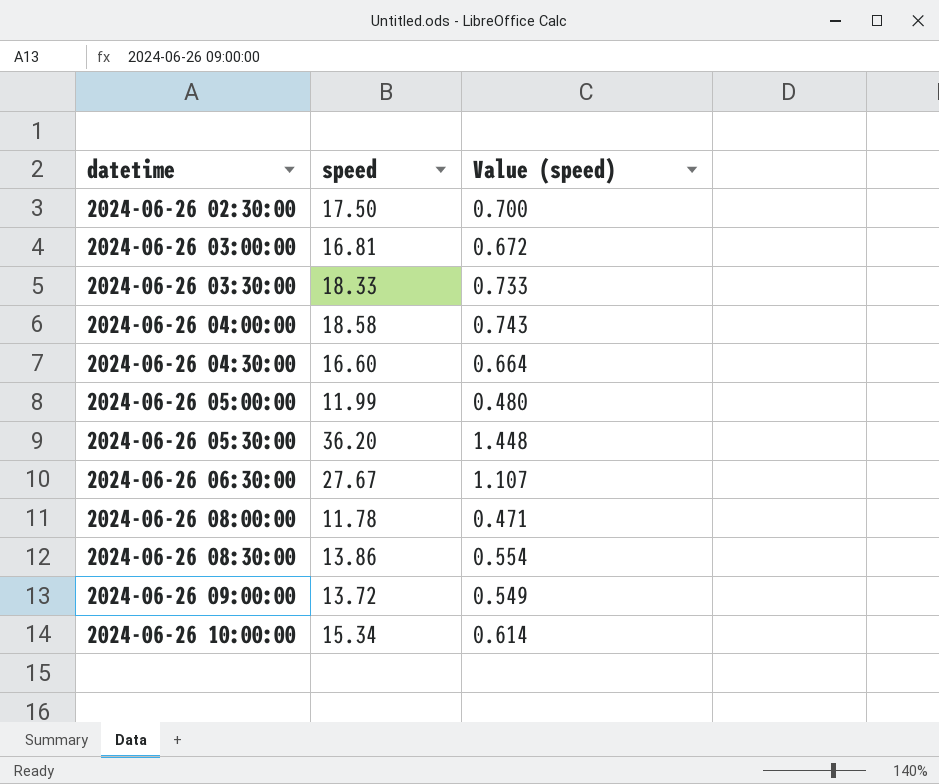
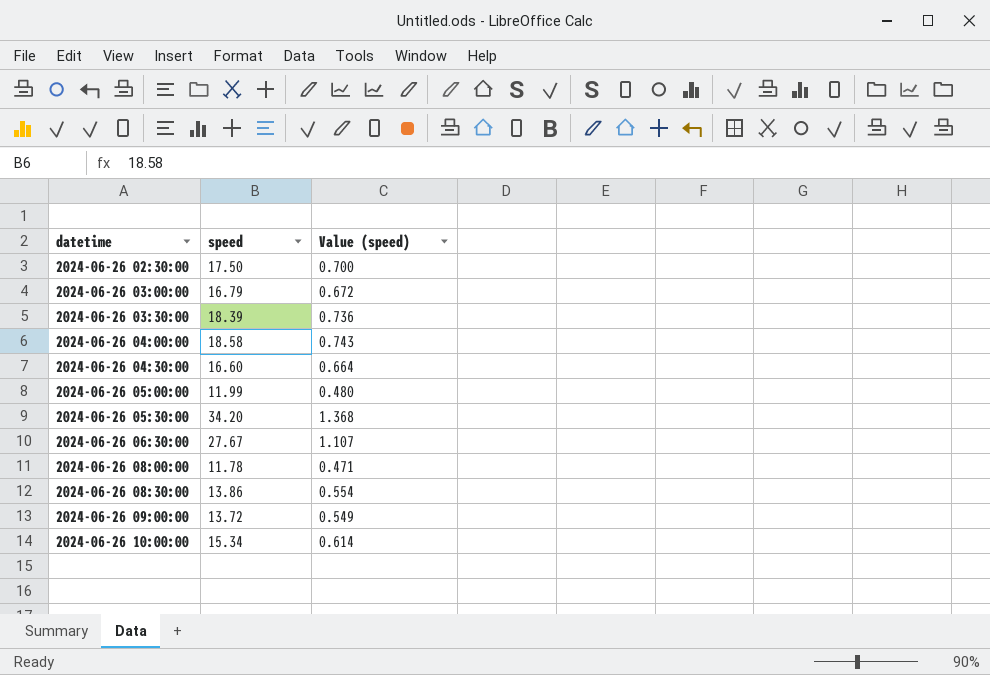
2024-06-26 03:00:00 | speed: 16.81 -> 16.79
2024-06-26 03:30:00 | speed: 18.33 -> 18.39
2024-06-26 03:30:00 | Value (speed): 0.733 -> 0.736
2024-06-26 05:30:00 | speed: 36.20 -> 34.20
2024-06-26 05:30:00 | Value (speed): 1.448 -> 1.368

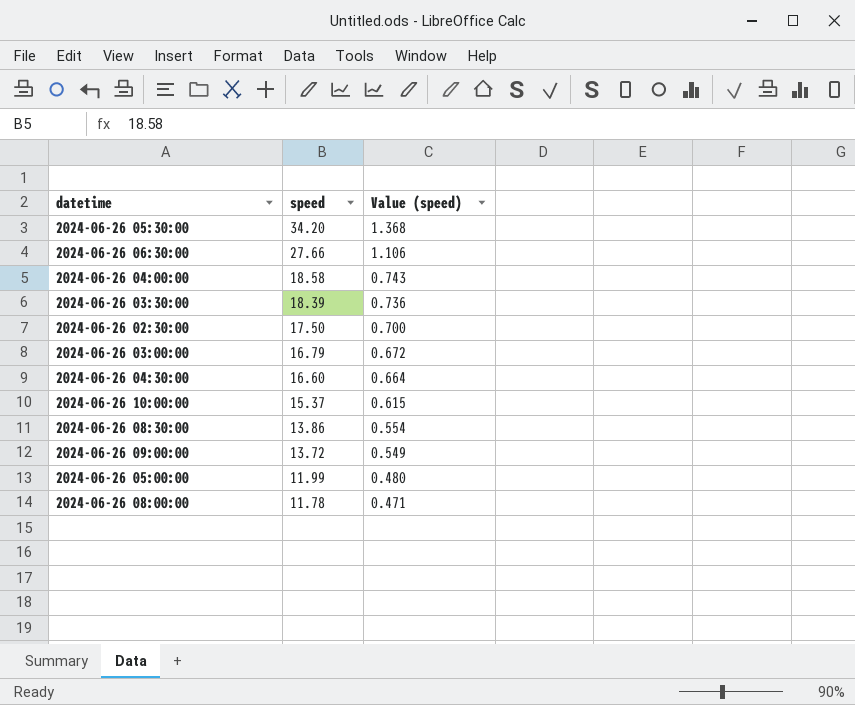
row order: datetime ascending -> speed descending
2024-06-26 06:30:00 | speed: 27.67 -> 27.66
2024-06-26 06:30:00 | Value (speed): 1.107 -> 1.106
2024-06-26 10:00:00 | speed: 15.34 -> 15.37
2024-06-26 10:00:00 | Value (speed): 0.614 -> 0.615

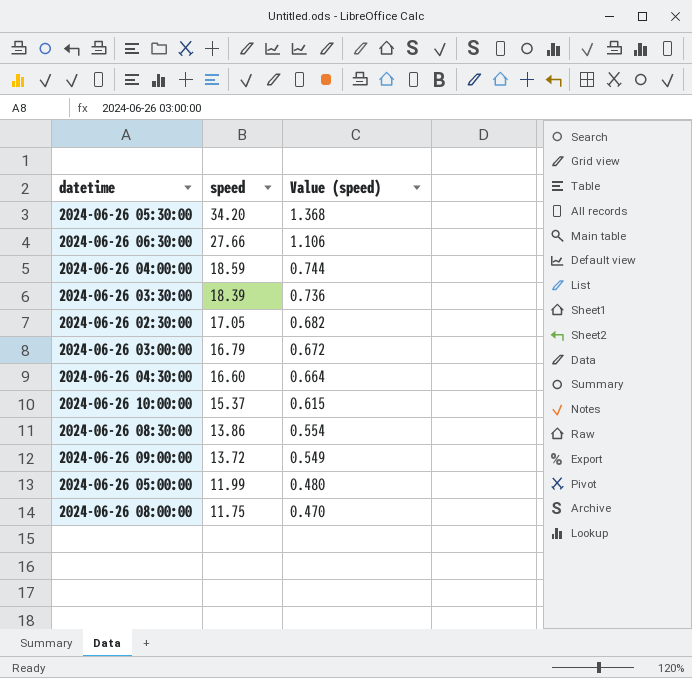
2024-06-26 04:00:00 | speed: 18.58 -> 18.59
2024-06-26 04:00:00 | Value (speed): 0.743 -> 0.744
2024-06-26 02:30:00 | speed: 17.50 -> 17.05
2024-06-26 02:30:00 | Value (speed): 0.700 -> 0.682
2024-06-26 08:00:00 | speed: 11.78 -> 11.75
2024-06-26 08:00:00 | Value (speed): 0.471 -> 0.470

